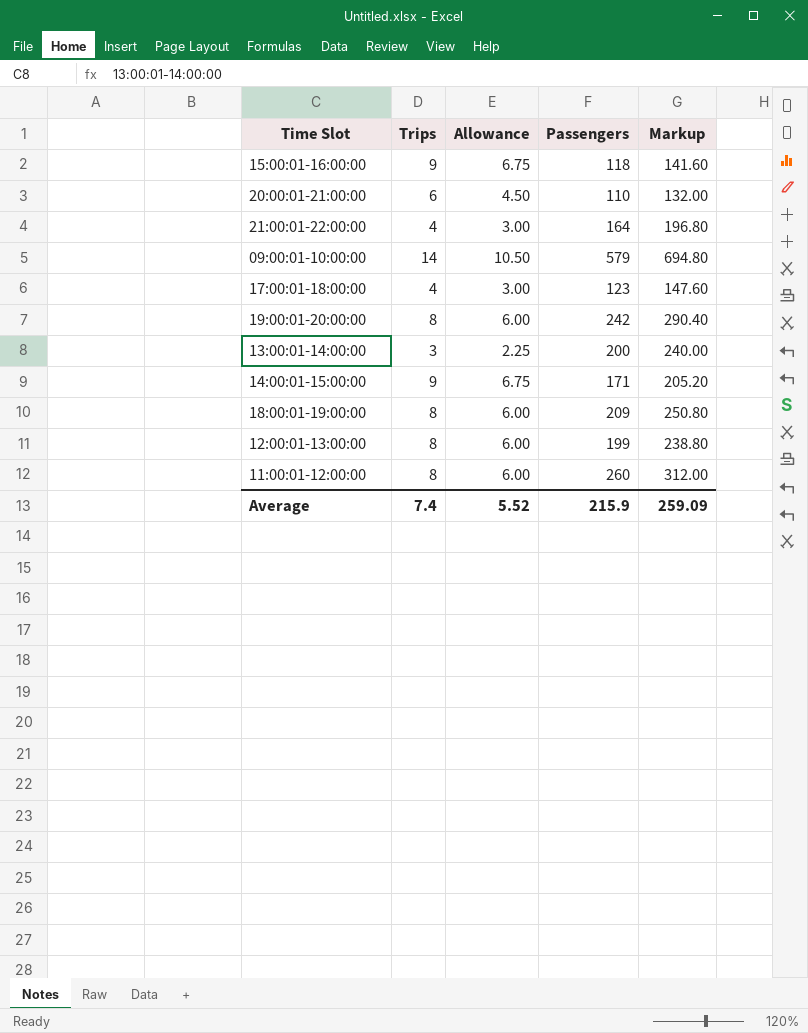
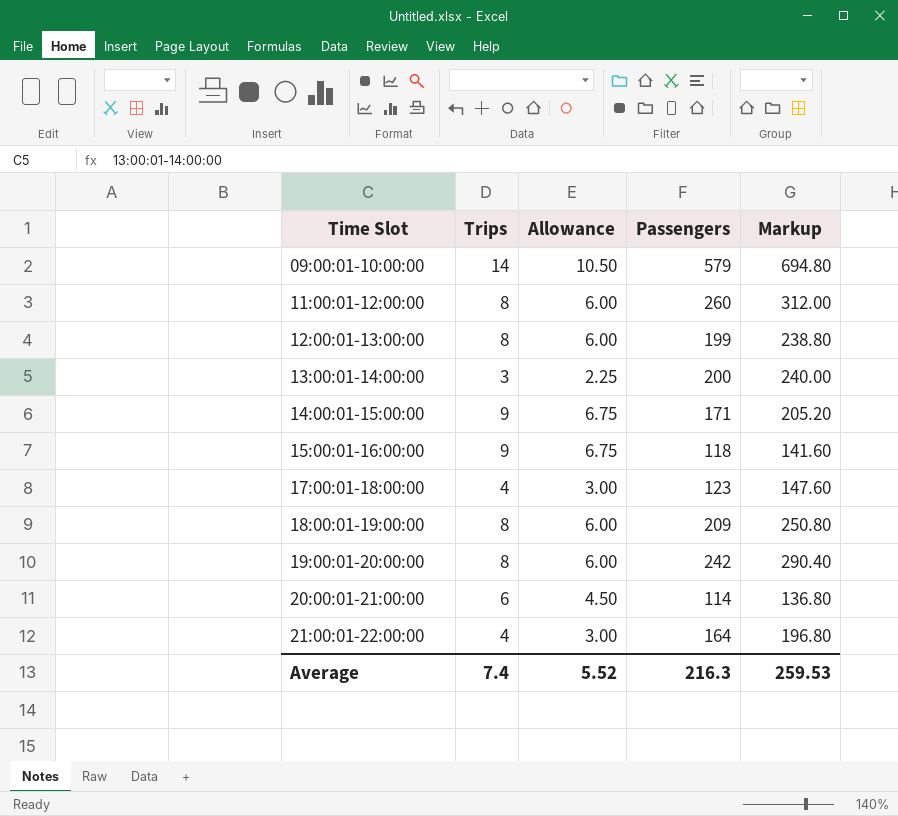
row order: none -> Time Slot ascending
20:00:01-21:00:00 | Passengers: 110 -> 114
20:00:01-21:00:00 | Markup: 132.00 -> 136.80
Average | Passengers: 215.9 -> 216.3
Average | Markup: 259.09 -> 259.53

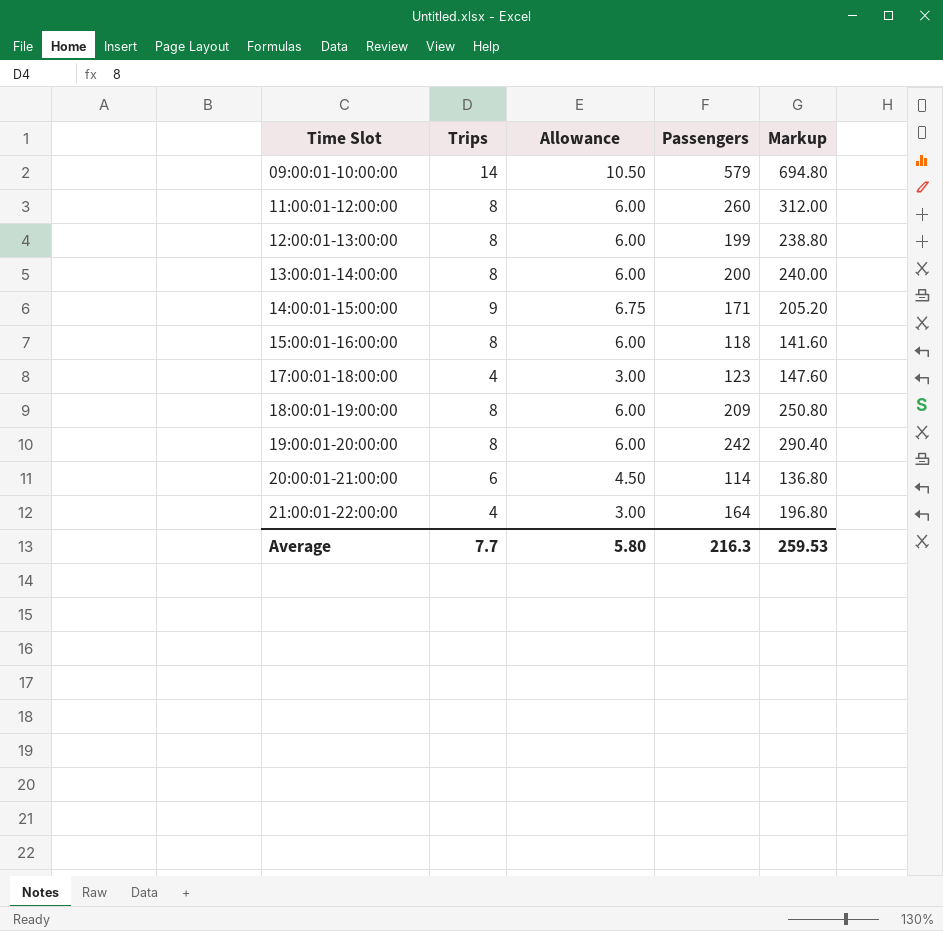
13:00:01-14:00:00 | Trips: 3 -> 8
13:00:01-14:00:00 | Allowance: 2.25 -> 6.00
15:00:01-16:00:00 | Trips: 9 -> 8
15:00:01-16:00:00 | Allowance: 6.75 -> 6.00
Average | Trips: 7.4 -> 7.7
Average | Allowance: 5.52 -> 5.80

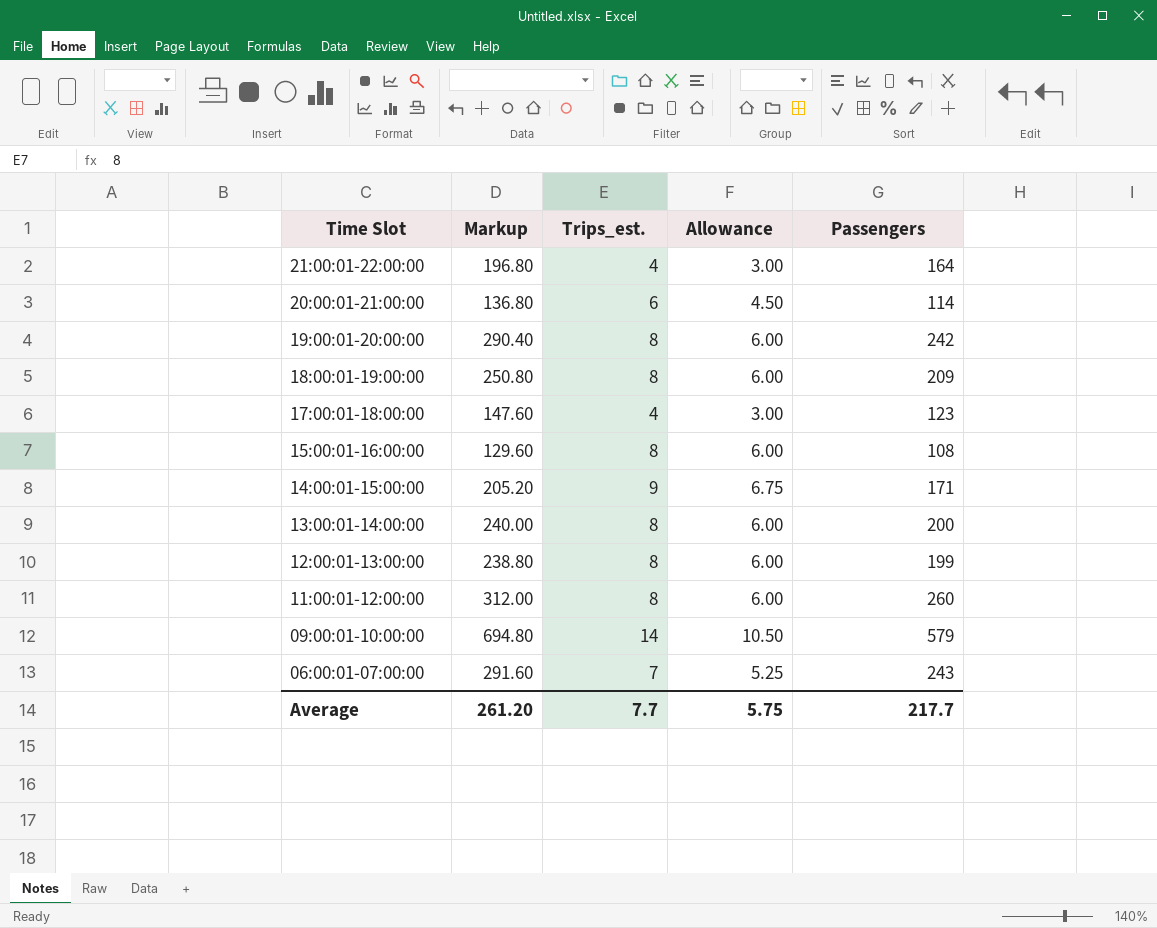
row order: Time Slot ascending -> Time Slot descending
column Markup | position: 5 -> 2
column name: Trips -> Trips_est.
15:00:01-16:00:00 | Markup: 141.60 -> 129.60
15:00:01-16:00:00 | Passengers: 118 -> 108
row 06:00:01-07:00:00: none -> 291.60 | 7 | 5.25 | 243
Average | Markup: 259.53 -> 261.20
Average | Allowance: 5.80 -> 5.75
Average | Passengers: 216.3 -> 217.7

